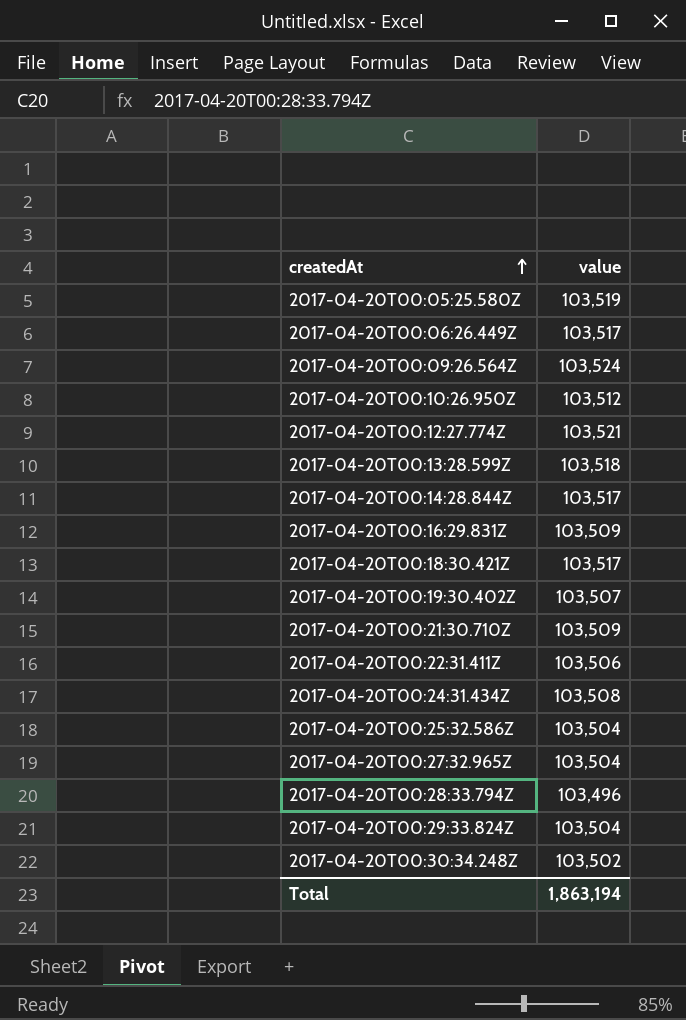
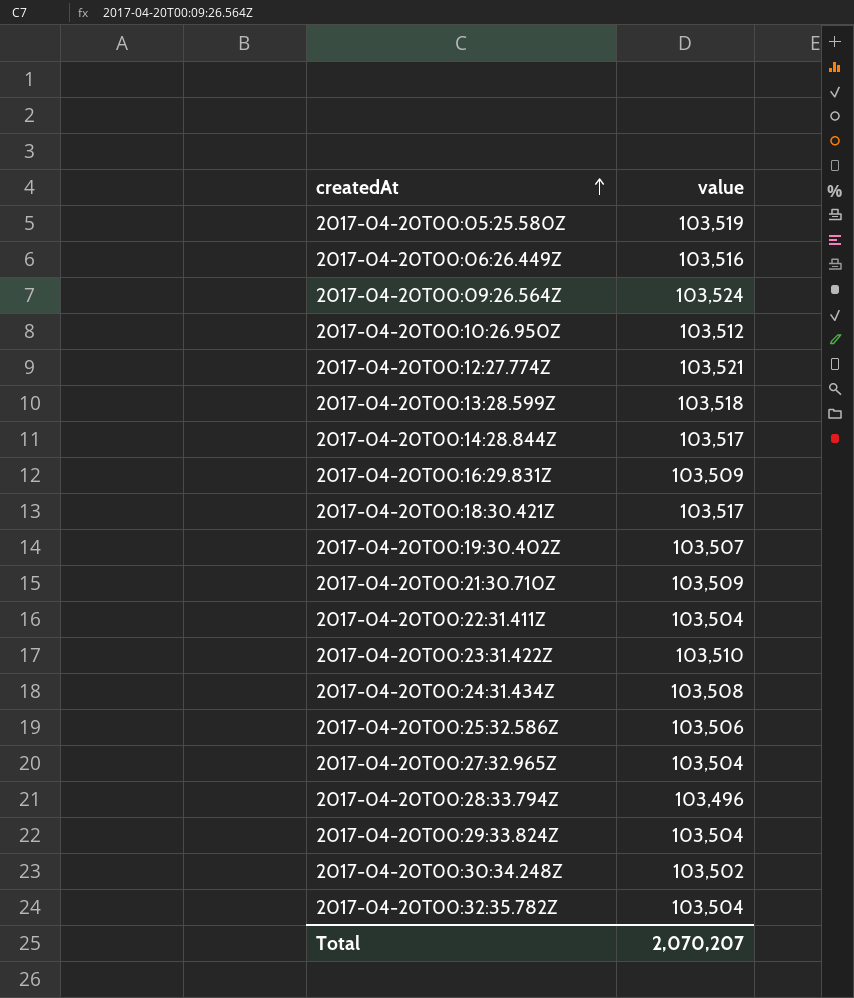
2017-04-20T00:06:26.449Z | value: 103,517 -> 103,516
2017-04-20T00:22:31.411Z | value: 103,506 -> 103,504
row 2017-04-20T00:23:31.422Z: none -> 103,510
2017-04-20T00:25:32.586Z | value: 103,504 -> 103,506
row 2017-04-20T00:32:35.782Z: none -> 103,504
Total | value: 1,863,194 -> 2,070,207

